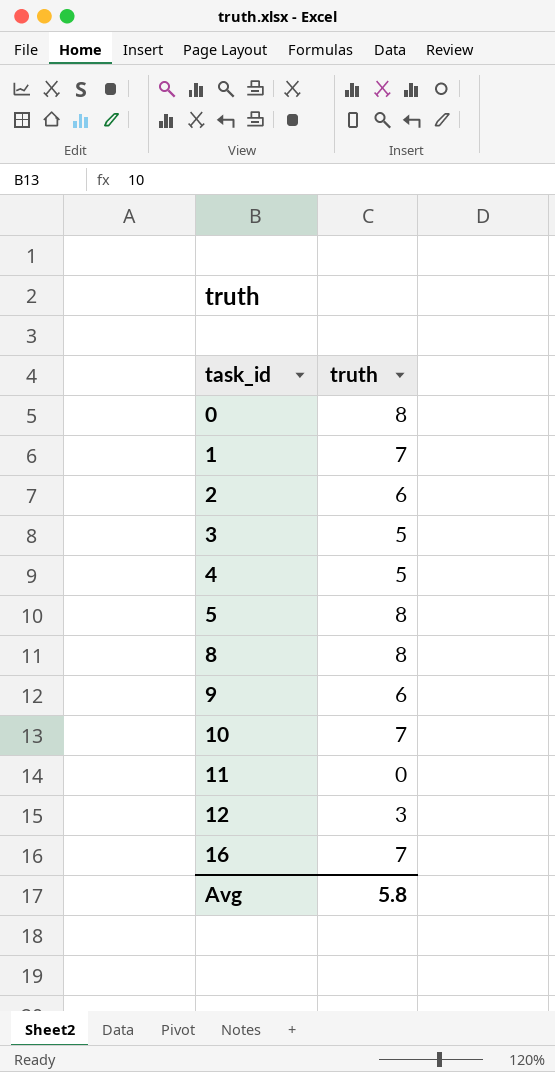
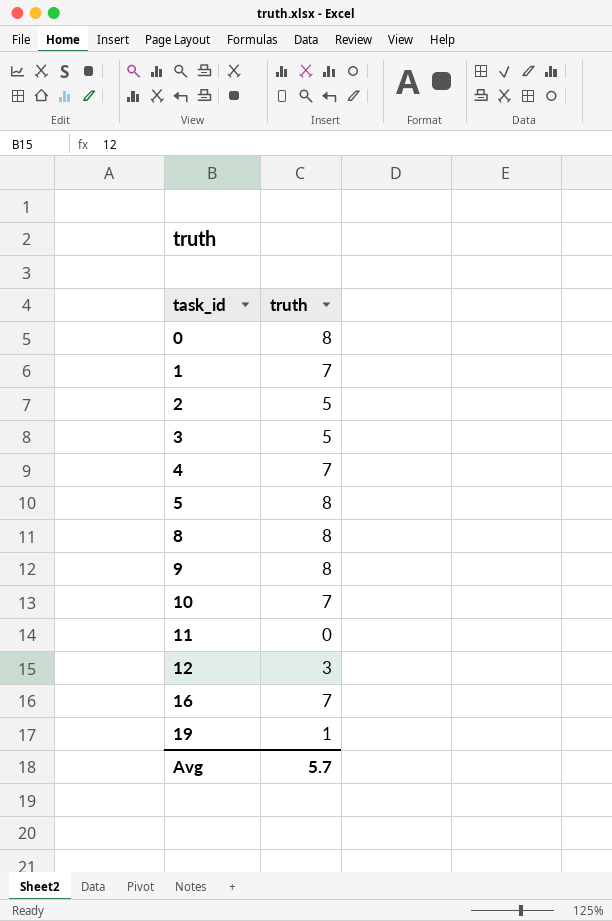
2 | truth: 6 -> 5
4 | truth: 5 -> 7
9 | truth: 6 -> 8
row 19: none -> 1
Avg | truth: 5.8 -> 5.7

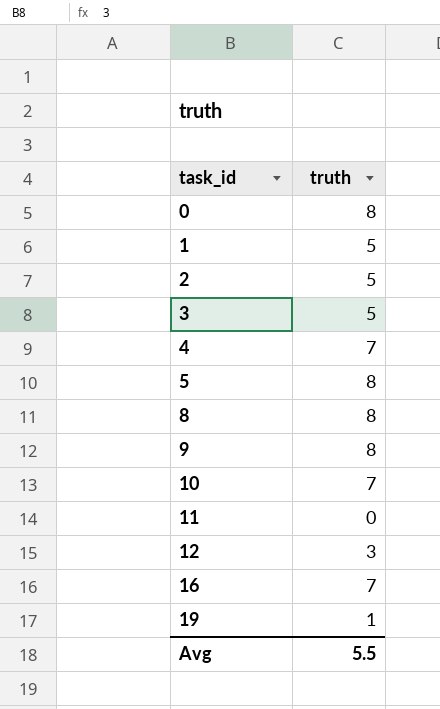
1 | truth: 7 -> 5
Avg | truth: 5.7 -> 5.5

